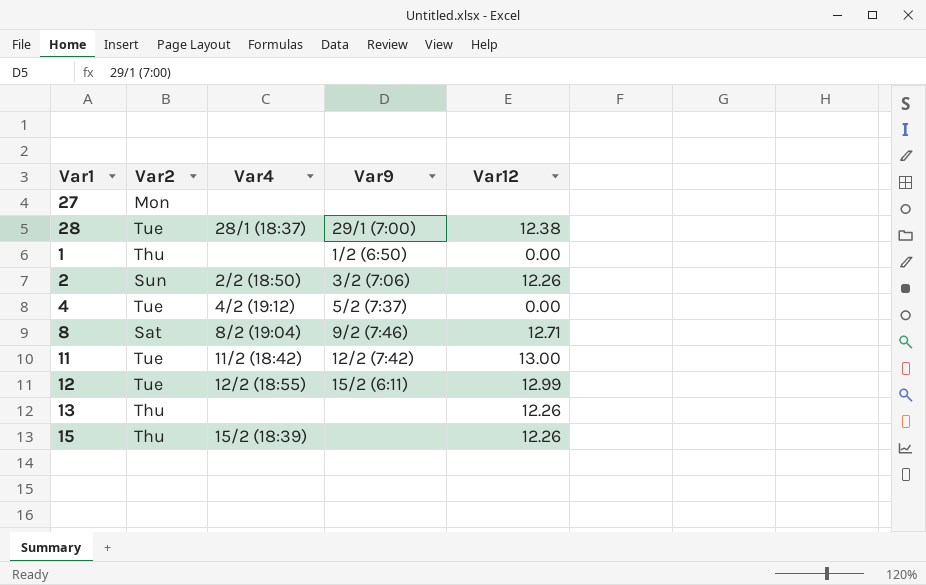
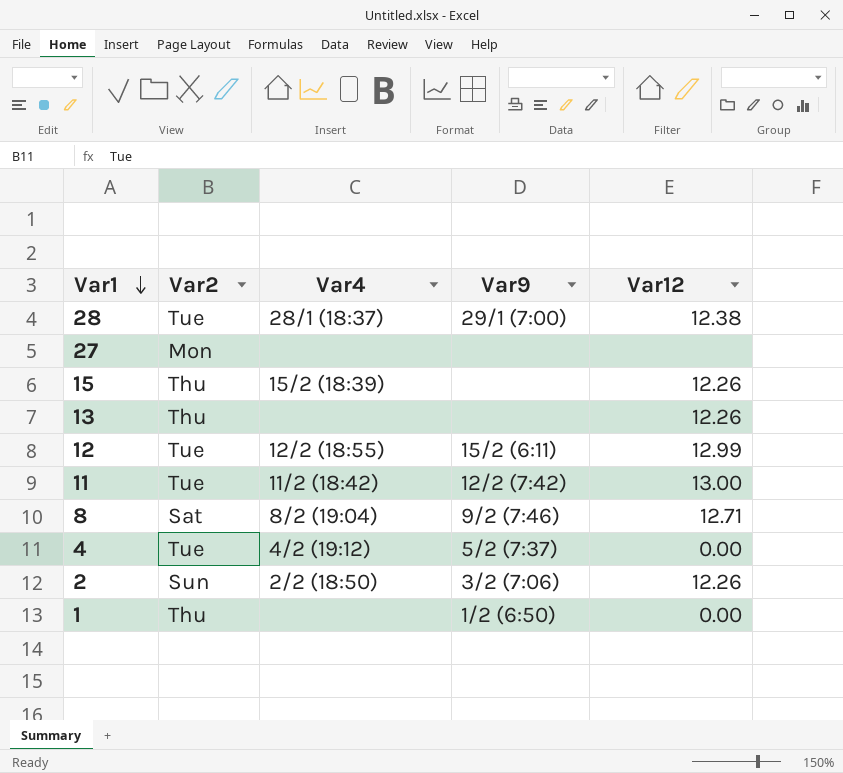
row order: none -> Var1 descending

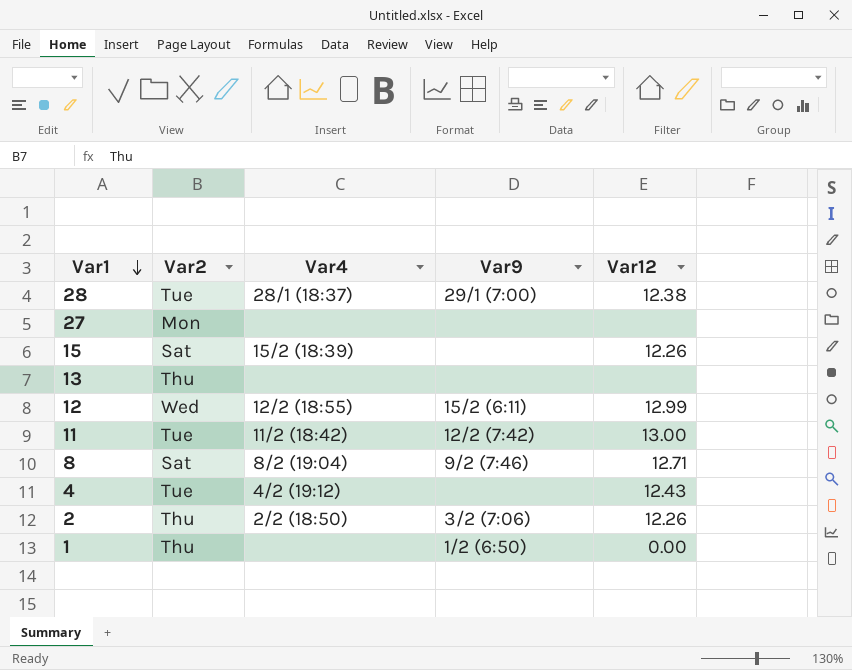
15 | Var2: Thu -> Sat
13 | Var12: 12.26 -> none
12 | Var2: Tue -> Wed
4 | Var9: 5/2 (7:37) -> none
4 | Var12: 0.00 -> 12.43
2 | Var2: Sun -> Thu

